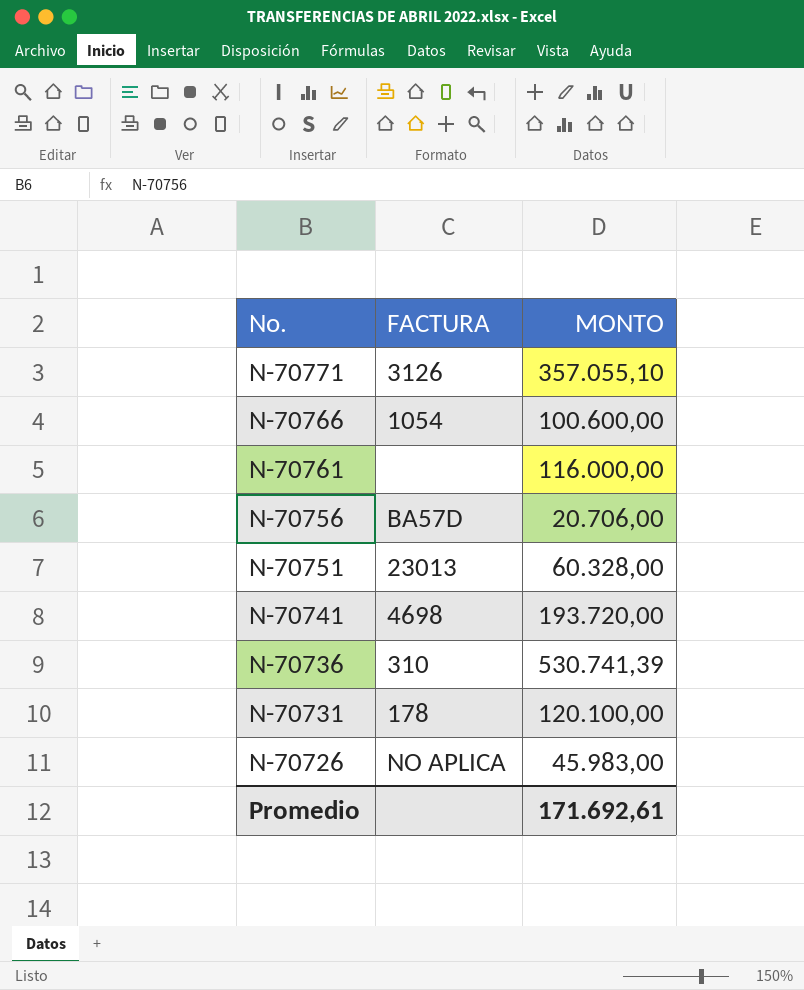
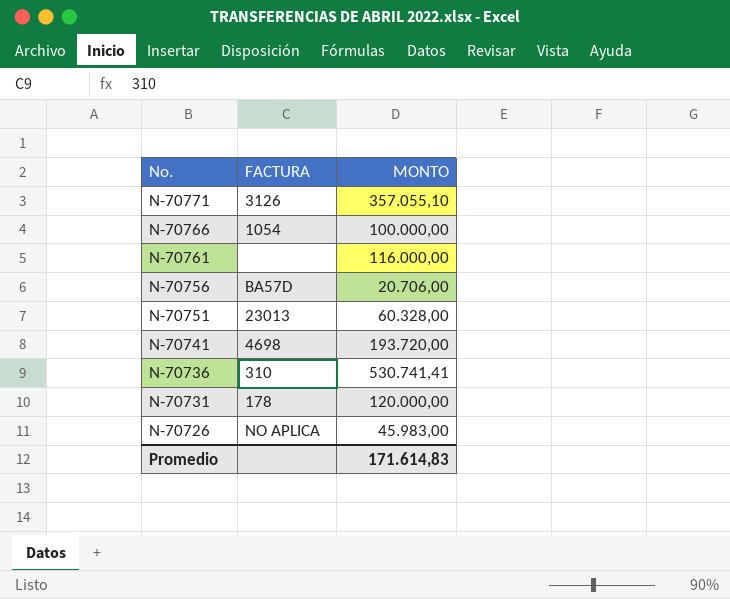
N-70766 | MONTO: 100.600,00 -> 100.000,00
N-70736 | MONTO: 530.741,39 -> 530.741,41
N-70731 | MONTO: 120.100,00 -> 120.000,00
Promedio | MONTO: 171.692,61 -> 171.614,83

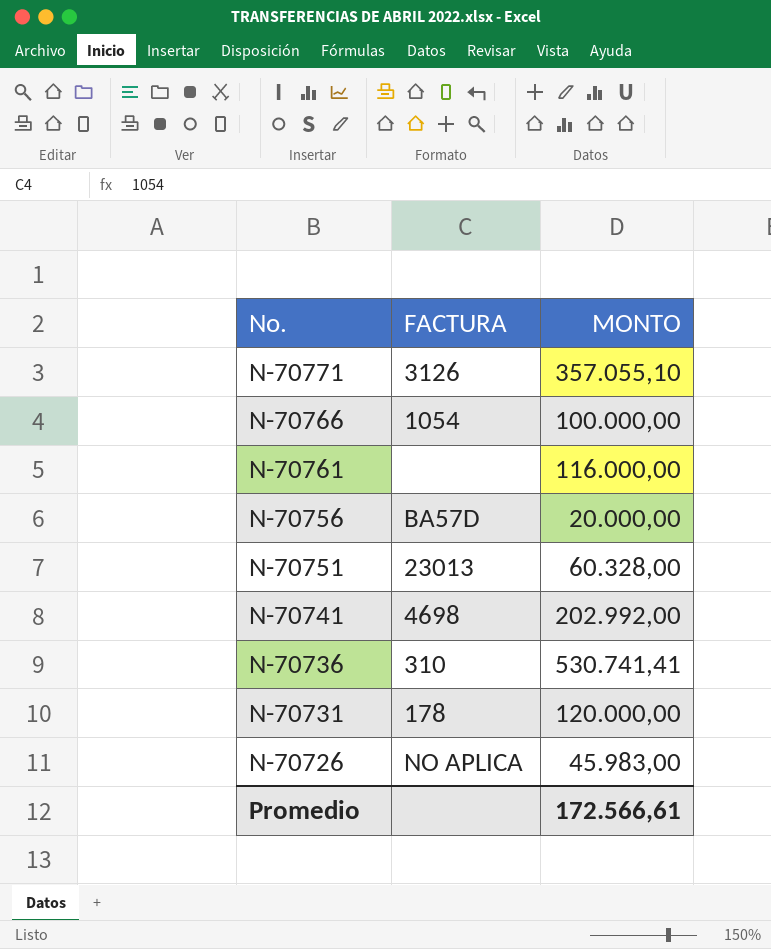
N-70756 | MONTO: 20.706,00 -> 20.000,00
N-70741 | MONTO: 193.720,00 -> 202.992,00
Promedio | MONTO: 171.614,83 -> 172.566,61

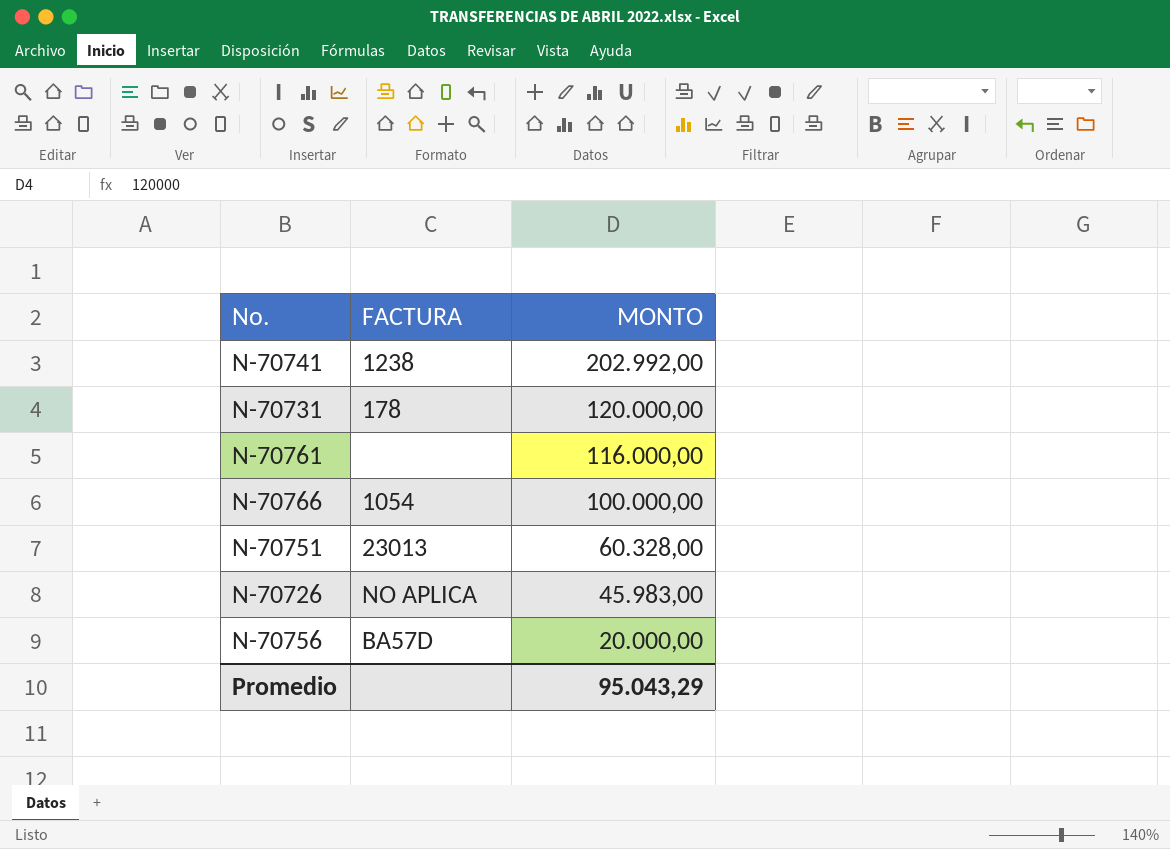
row order: No. descending -> MONTO descending
row N-70771: 3126 | 357.055,10 -> none
row N-70736: 310 | 530.741,41 -> none
N-70741 | FACTURA: 4698 -> 1238
Promedio | MONTO: 172.566,61 -> 95.043,29

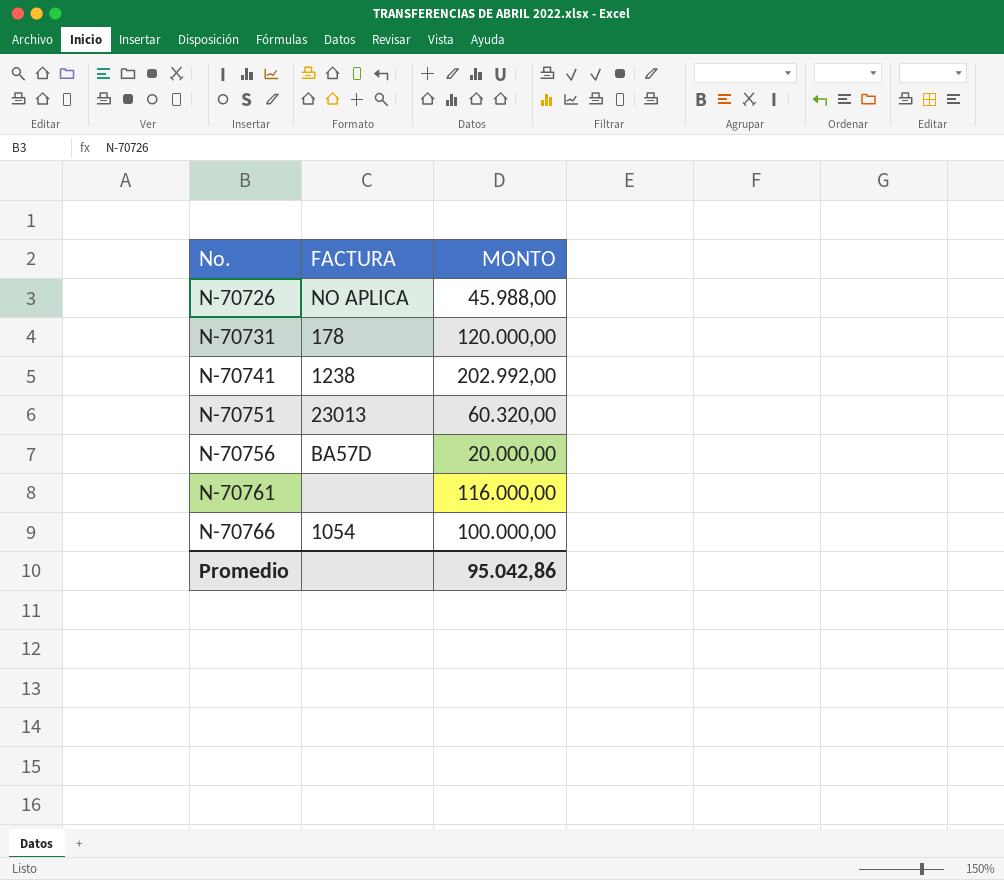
row order: MONTO descending -> No. ascending
N-70726 | MONTO: 45.983,00 -> 45.988,00
N-70751 | MONTO: 60.328,00 -> 60.320,00
Promedio | MONTO: 95.043,29 -> 95.042,86

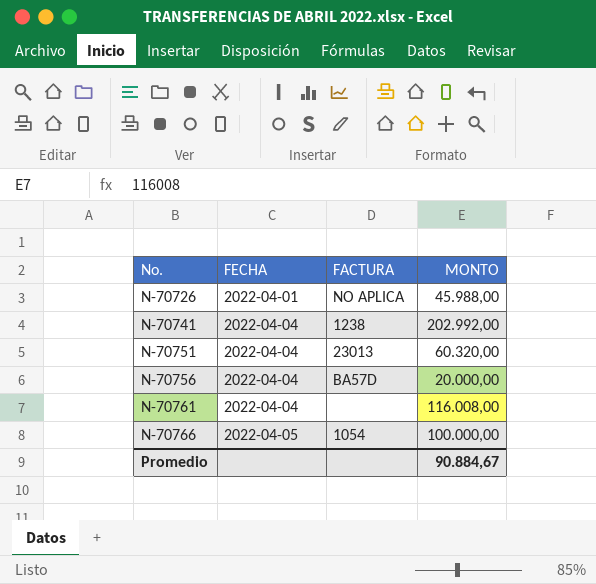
column FECHA | position: none -> 2
row N-70731: 178 | 120.000,00 -> none
N-70761 | MONTO: 116.000,00 -> 116.008,00
Promedio | MONTO: 95.042,86 -> 90.884,67

